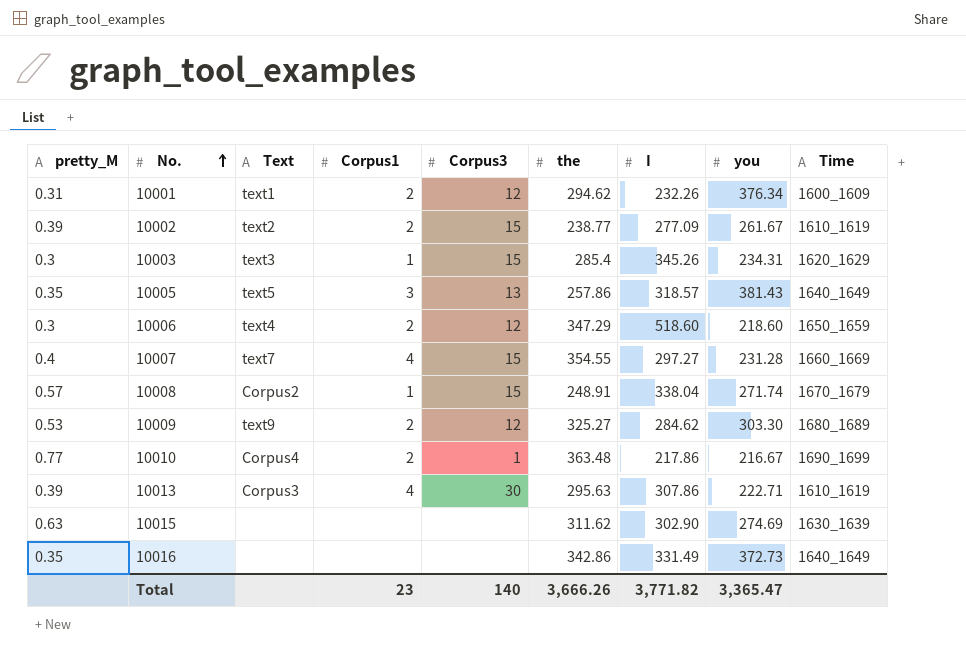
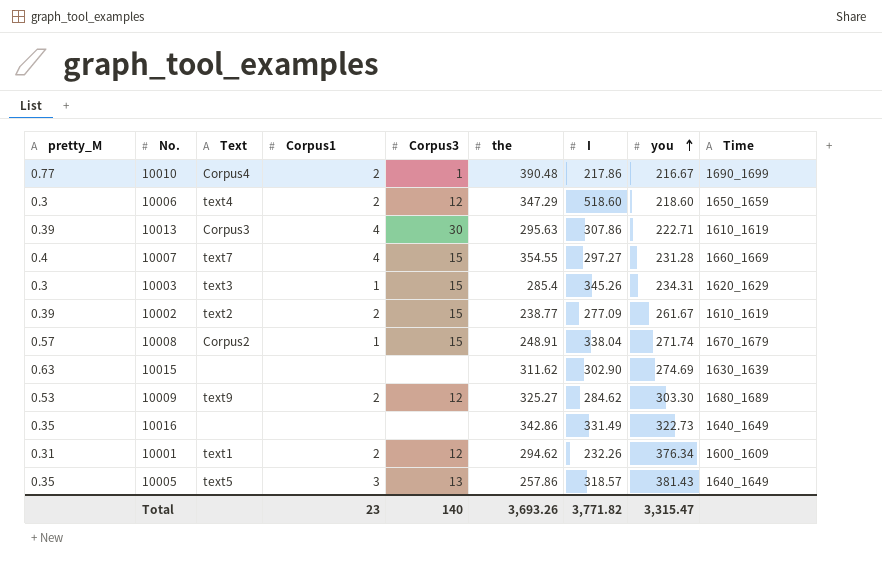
row order: No. ascending -> you ascending
10010 | the: 363.48 -> 390.48
10016 | you: 372.73 -> 322.73
Total | the: 3,666.26 -> 3,693.26
Total | you: 3,365.47 -> 3,315.47

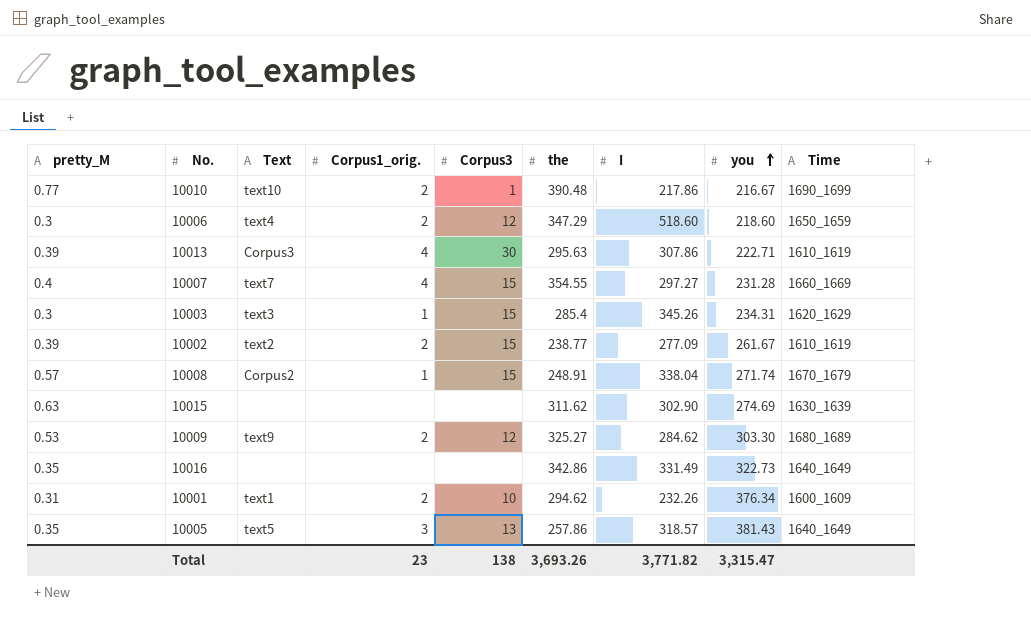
column name: Corpus1 -> Corpus1_orig.
10010 | Text: Corpus4 -> text10
10001 | Corpus3: 12 -> 10
Total | Corpus3: 140 -> 138

